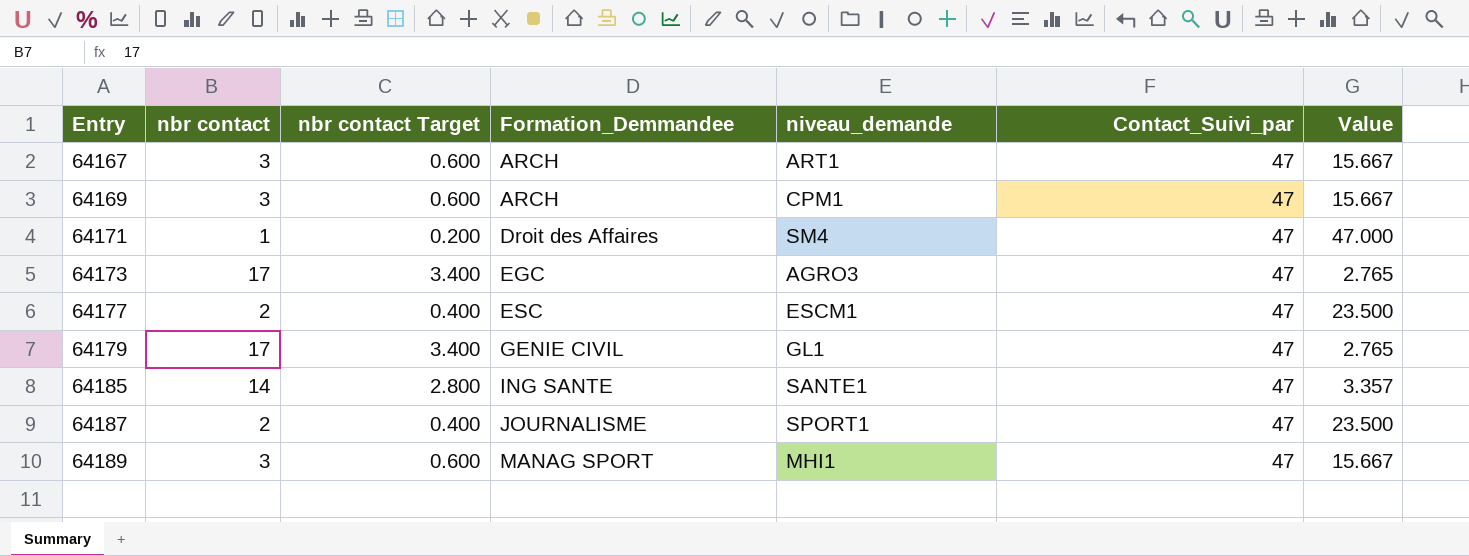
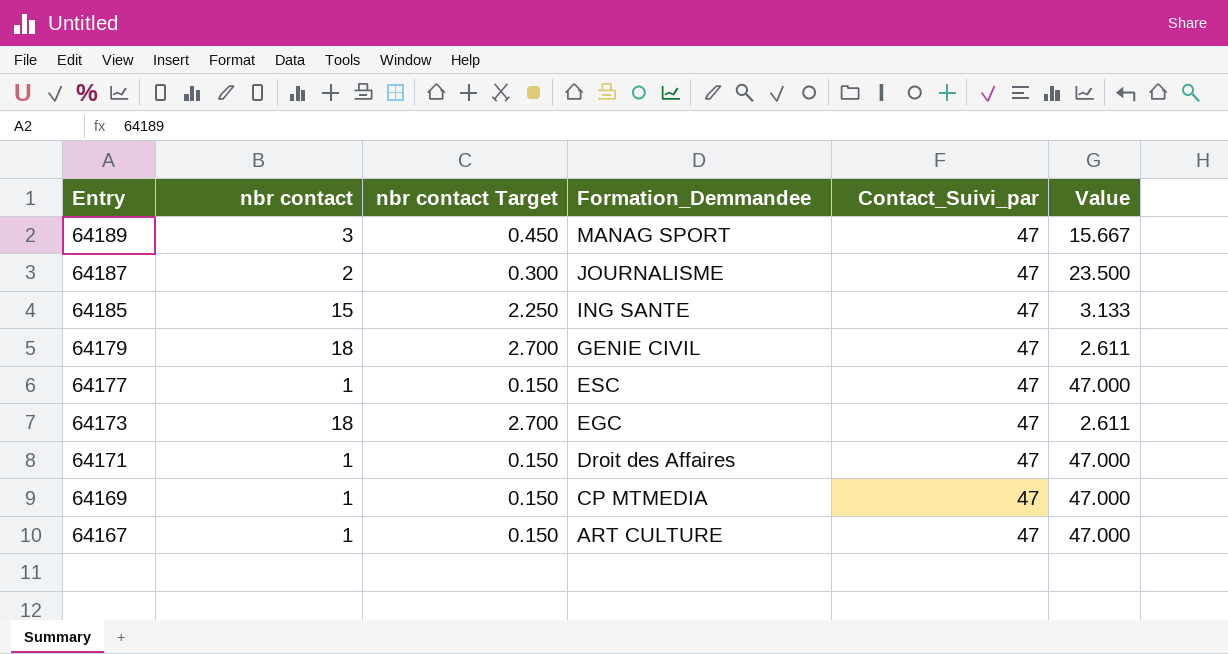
row order: Entry ascending -> Entry descending
column niveau_demande | position: 5 -> none
column nbr contact Target | formula: [nbr contact] * 0.2 -> [nbr contact] * 0.15
64185 | nbr contact: 14 -> 15
64185 | Value: 3.357 -> 3.133
64179 | nbr contact: 17 -> 18
64179 | Value: 2.765 -> 2.611
64177 | nbr contact: 2 -> 1
64177 | Value: 23.500 -> 47.000
64173 | nbr contact: 17 -> 18
64173 | Value: 2.765 -> 2.611
64169 | nbr contact: 3 -> 1
64169 | Formation_Demmandee: ARCH -> CP MTMEDIA
64169 | Value: 15.667 -> 47.000
64167 | nbr contact: 3 -> 1
64167 | Formation_Demmandee: ARCH -> ART CULTURE
64167 | Value: 15.667 -> 47.000

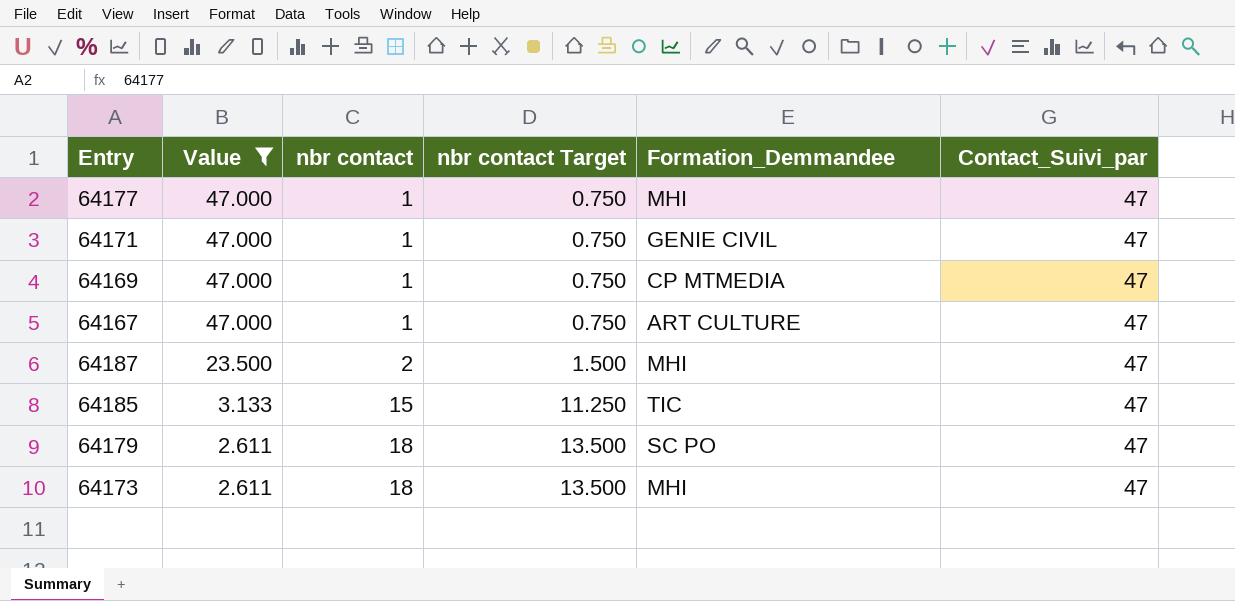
filter: none -> Value != 15.667
row order: Entry descending -> Value descending
column Value | position: 6 -> 2
column nbr contact Target | formula: [nbr contact] * 0.15 -> [nbr contact] * 0.75
64177 | Formation_Demmandee: ESC -> MHI
64171 | Formation_Demmandee: Droit des Affaires -> GENIE CIVIL
64187 | Formation_Demmandee: JOURNALISME -> MHI
64185 | Formation_Demmandee: ING SANTE -> TIC
64179 | Formation_Demmandee: GENIE CIVIL -> SC PO
64173 | Formation_Demmandee: EGC -> MHI

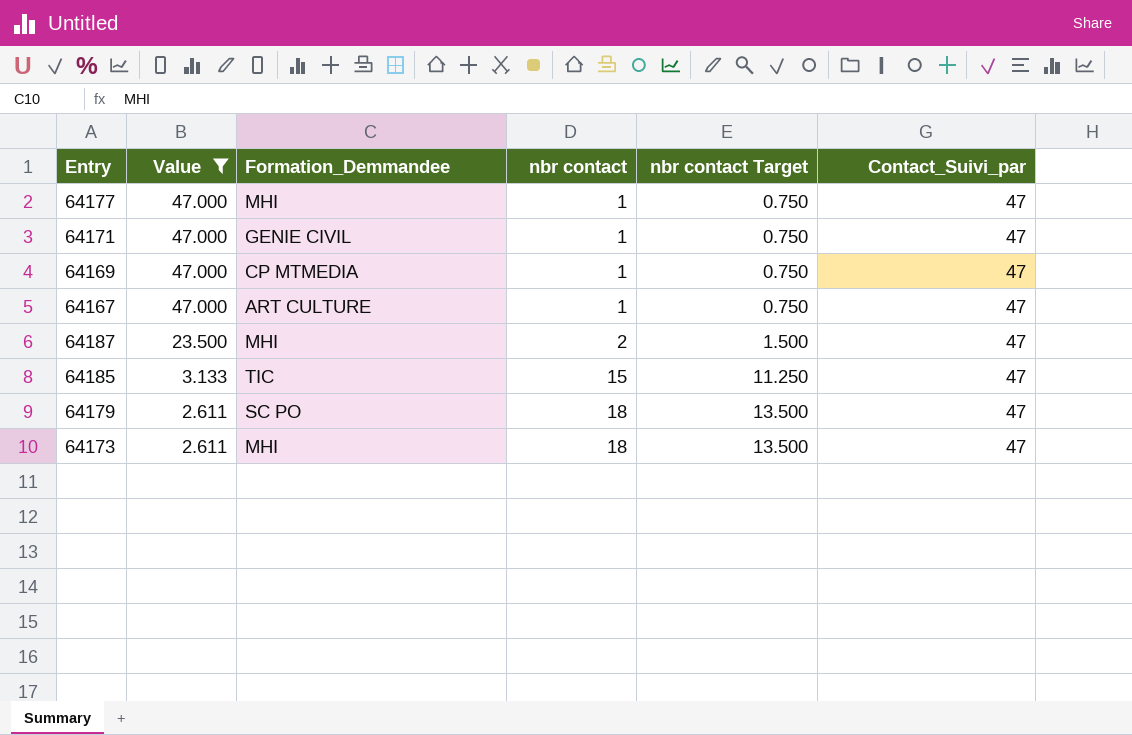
column Formation_Demmandee | position: 5 -> 3

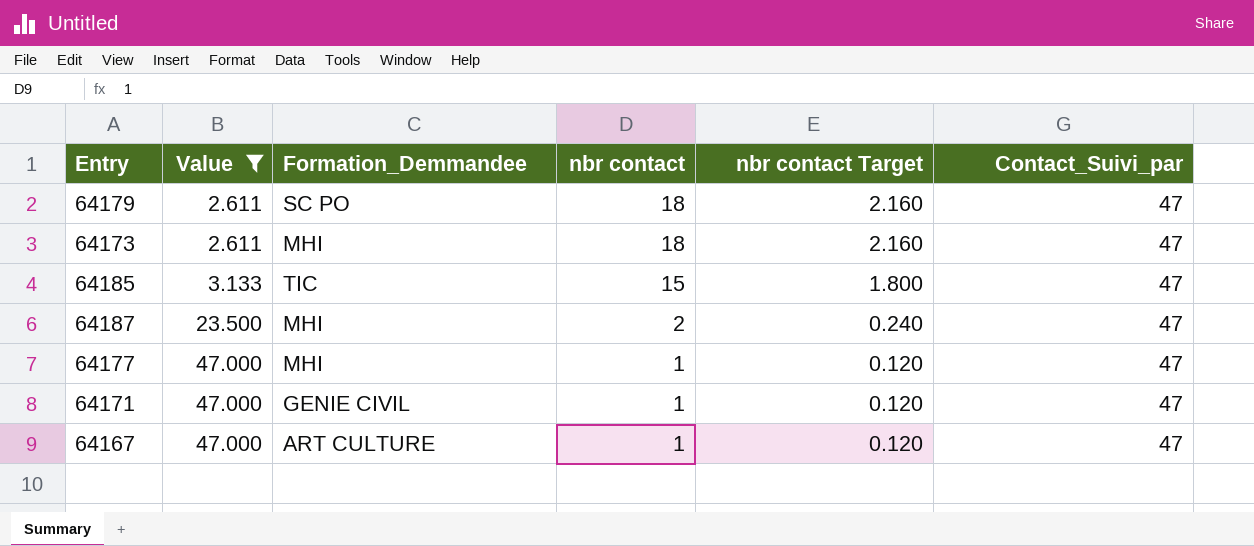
row order: Value descending -> Value ascending
column nbr contact Target | formula: [nbr contact] * 0.75 -> [nbr contact] * 0.12
row 64169: 47.000 | CP MTMEDIA | 1 | 0.750 | 47 -> none

